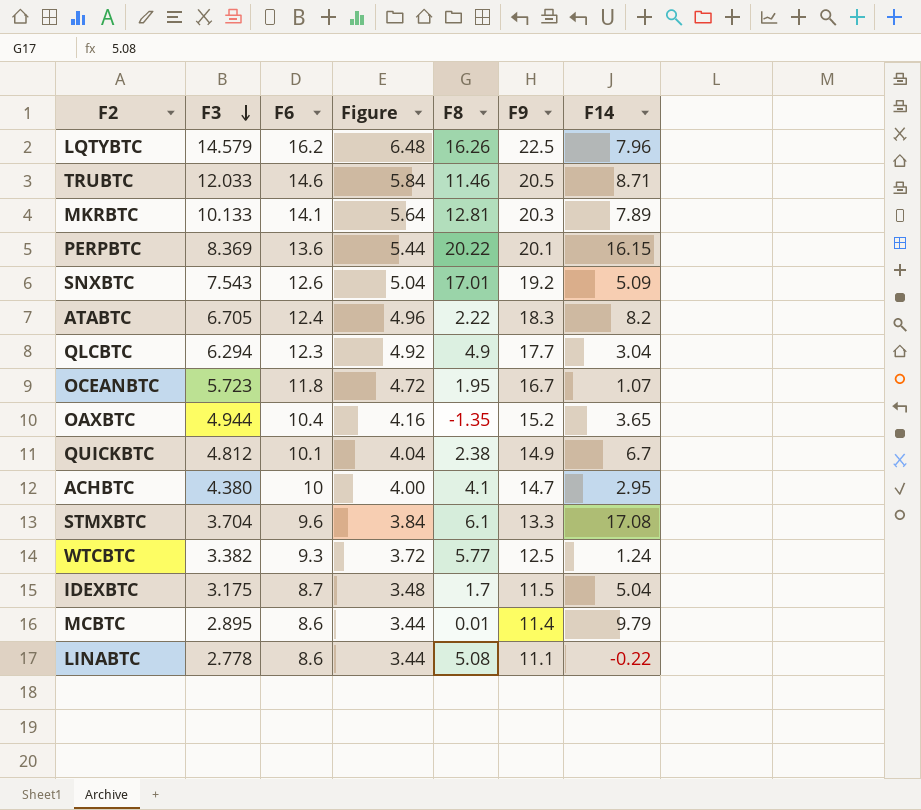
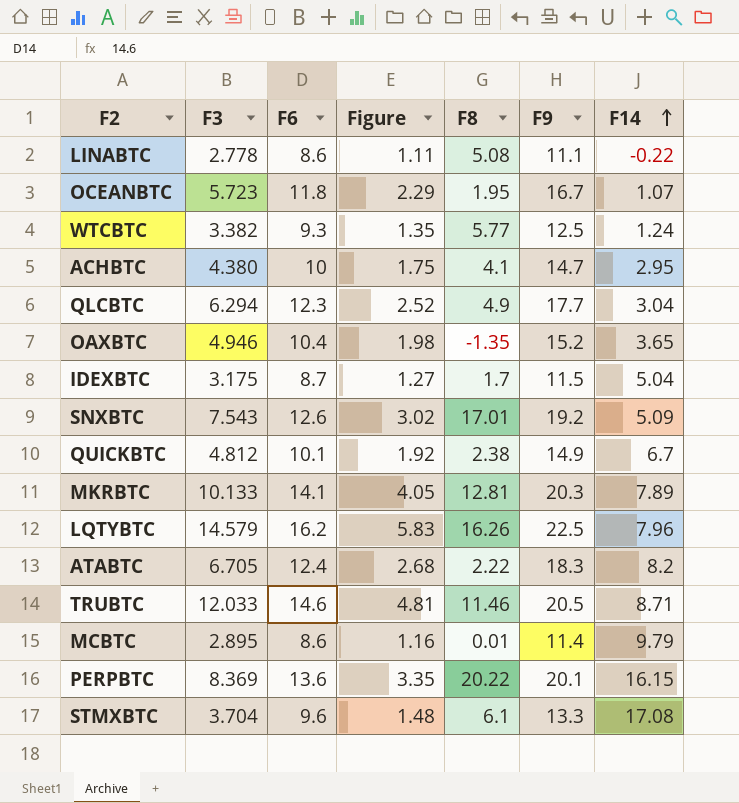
row order: F3 descending -> F14 ascending
column Figure | formula: [F6] * 0.4 -> [F3] * 0.4
OAXBTC | F3: 4.944 -> 4.946

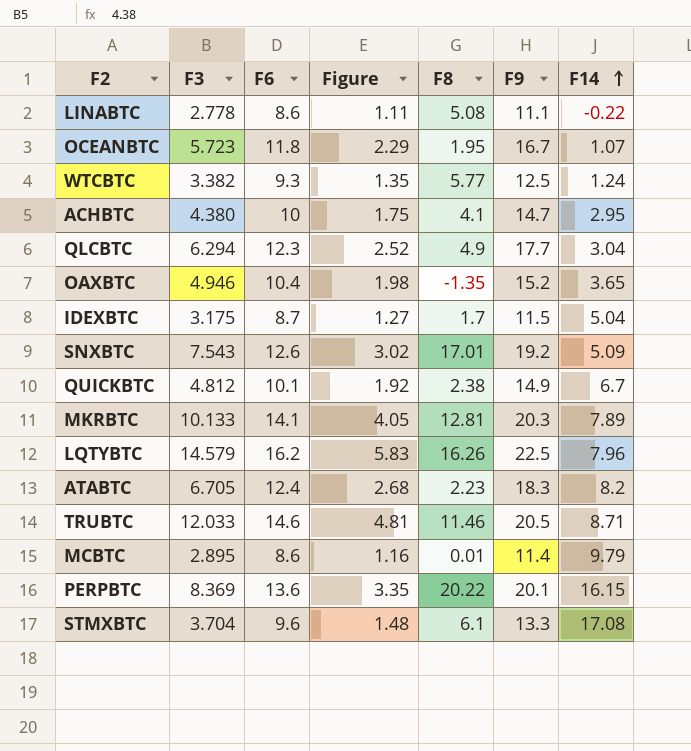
ATABTC | F8: 2.22 -> 2.23

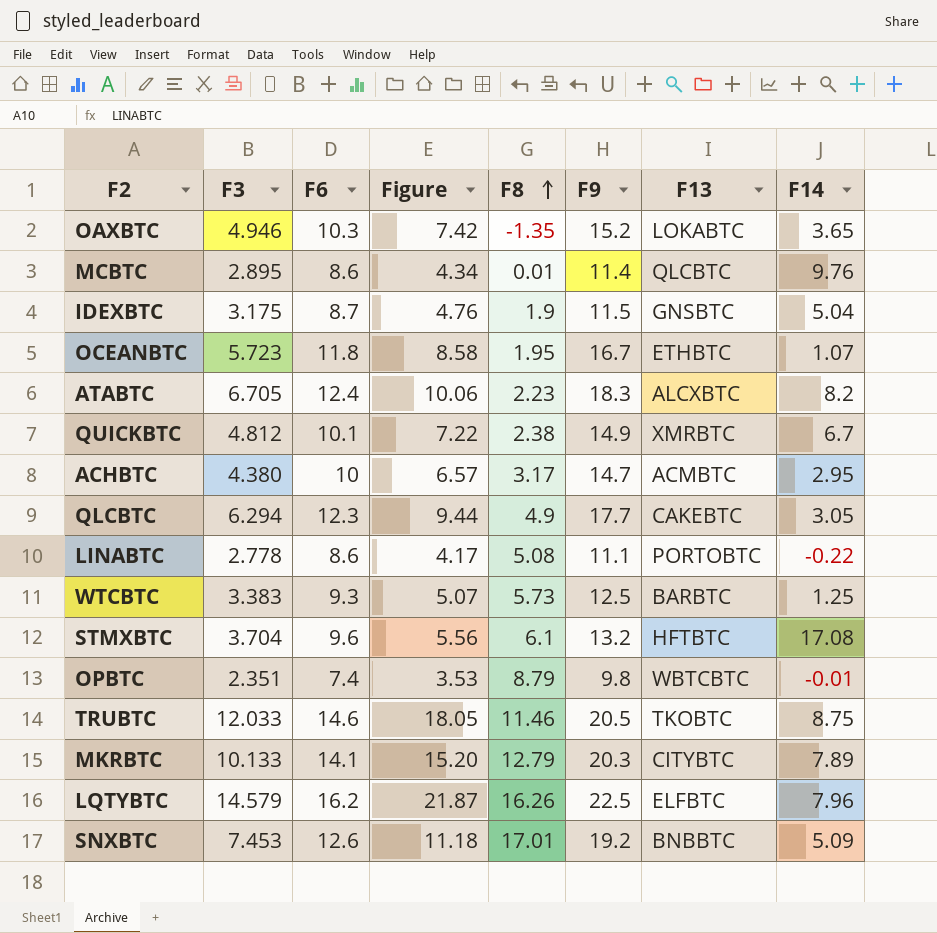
row order: F14 ascending -> F8 ascending
column Figure | formula: [F3] * 0.4 -> [F3] * 1.5
column F13 | position: none -> 7
row PERPBTC: 8.369 | 13.6 | 3.35 | 20.22 | 20.1 | 16.15 -> none
OAXBTC | F6: 10.4 -> 10.3
MCBTC | F14: 9.79 -> 9.76
IDEXBTC | F8: 1.7 -> 1.9
ACHBTC | F8: 4.1 -> 3.17
QLCBTC | F14: 3.04 -> 3.05
WTCBTC | F3: 3.382 -> 3.383
WTCBTC | F8: 5.77 -> 5.73
WTCBTC | F14: 1.24 -> 1.25
STMXBTC | F9: 13.3 -> 13.2
row OPBTC: none -> 2.351 | 7.4 | 3.53 | 8.79 | 9.8 | WBTCBTC | -0.01
TRUBTC | F14: 8.71 -> 8.75
MKRBTC | F8: 12.81 -> 12.79
SNXBTC | F3: 7.543 -> 7.453

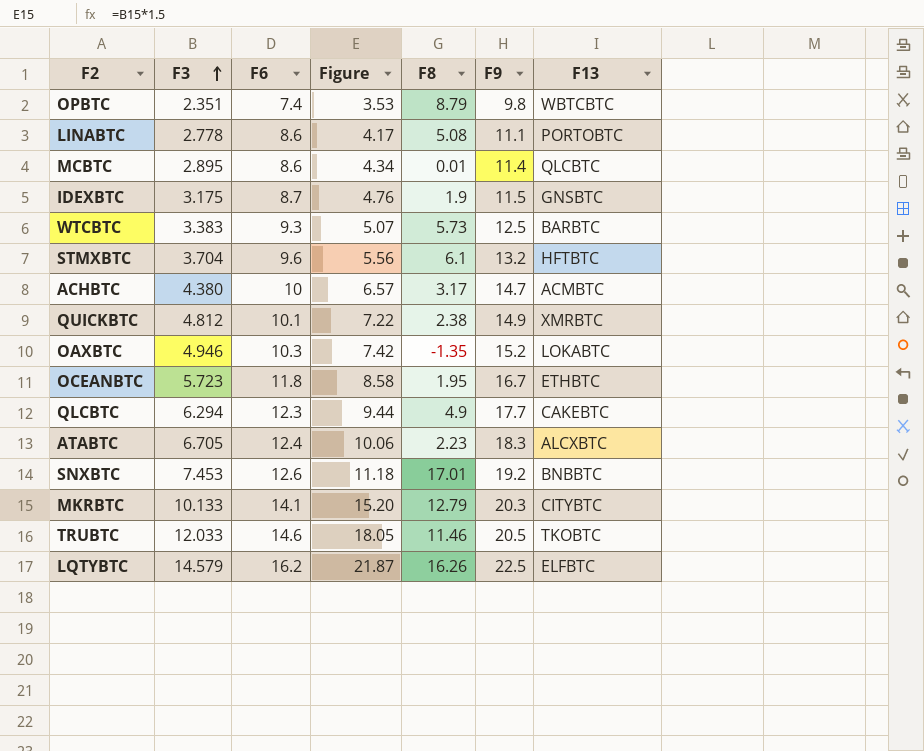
row order: F8 ascending -> F3 ascending
column F14 | position: 8 -> none

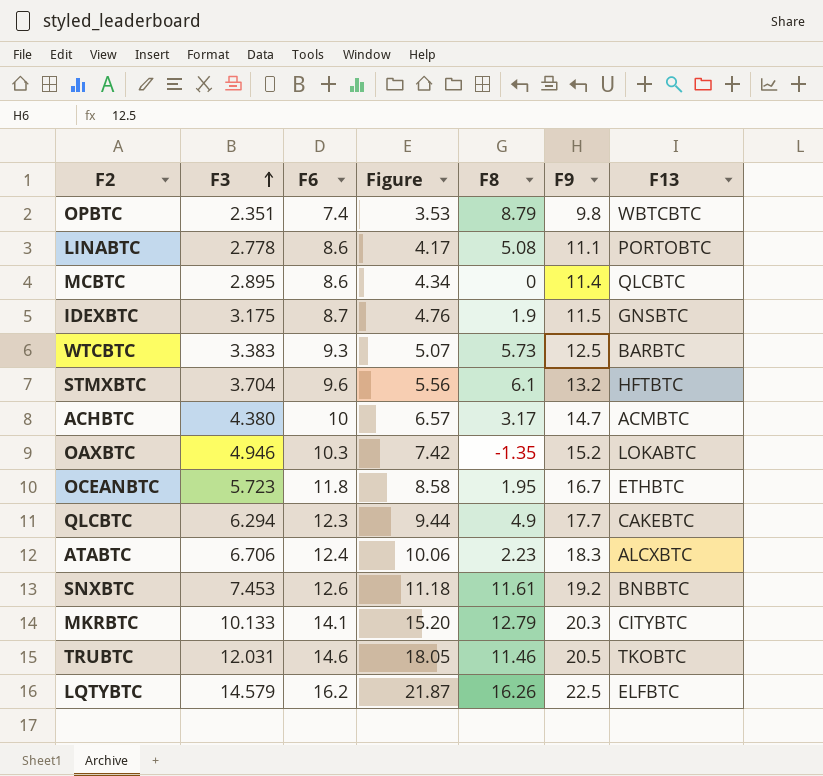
row QUICKBTC: 4.812 | 10.1 | 7.22 | 2.38 | 14.9 | XMRBTC -> none
MCBTC | F8: 0.01 -> 0
ATABTC | F3: 6.705 -> 6.706
SNXBTC | F8: 17.01 -> 11.61
TRUBTC | F3: 12.033 -> 12.031

